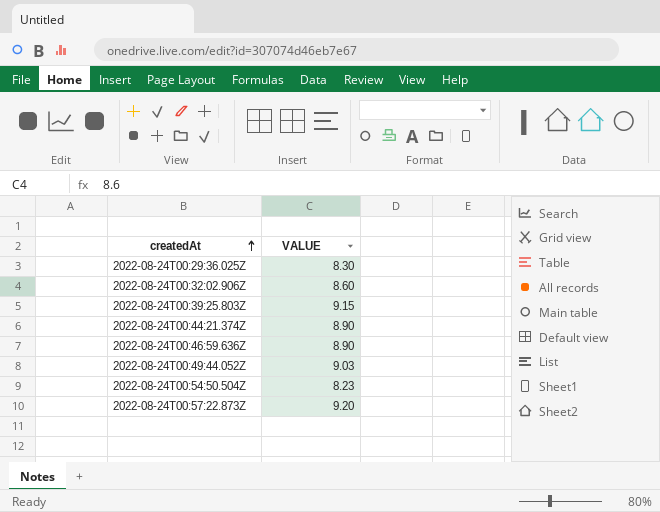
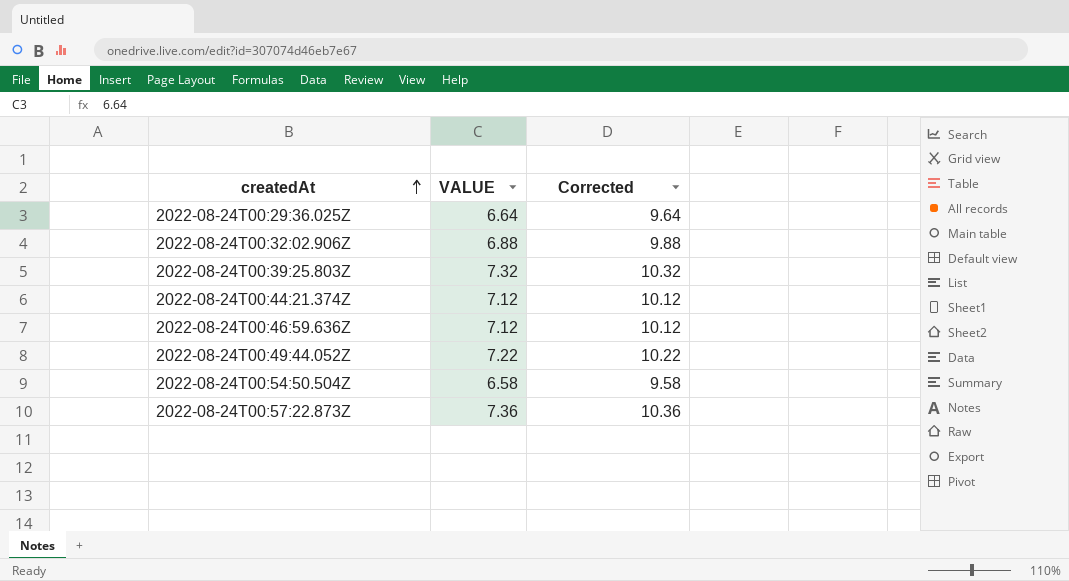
column Corrected | formula: none -> [VALUE] + 3
2022-08-24T00:29:36.025Z | VALUE: 8.30 -> 6.64
2022-08-24T00:32:02.906Z | VALUE: 8.60 -> 6.88
2022-08-24T00:39:25.803Z | VALUE: 9.15 -> 7.32
2022-08-24T00:44:21.374Z | VALUE: 8.90 -> 7.12
2022-08-24T00:46:59.636Z | VALUE: 8.90 -> 7.12
2022-08-24T00:49:44.052Z | VALUE: 9.03 -> 7.22
2022-08-24T00:54:50.504Z | VALUE: 8.23 -> 6.58
2022-08-24T00:57:22.873Z | VALUE: 9.20 -> 7.36

